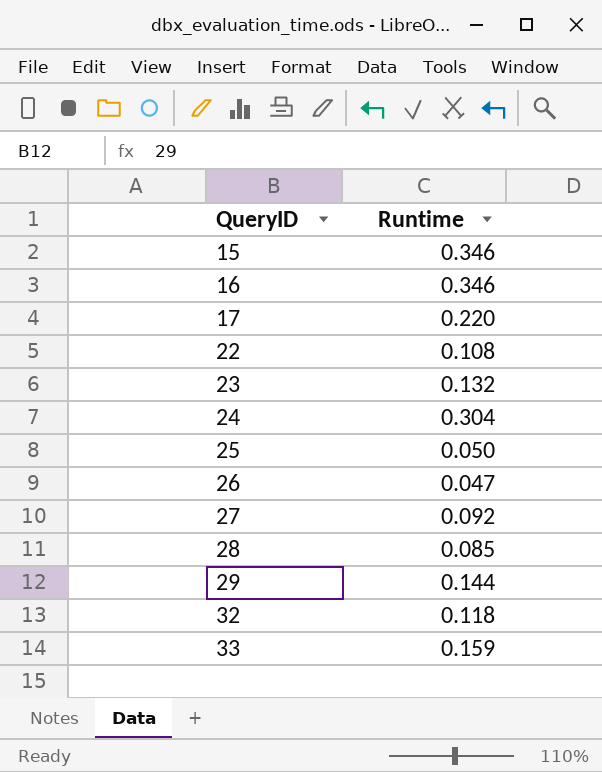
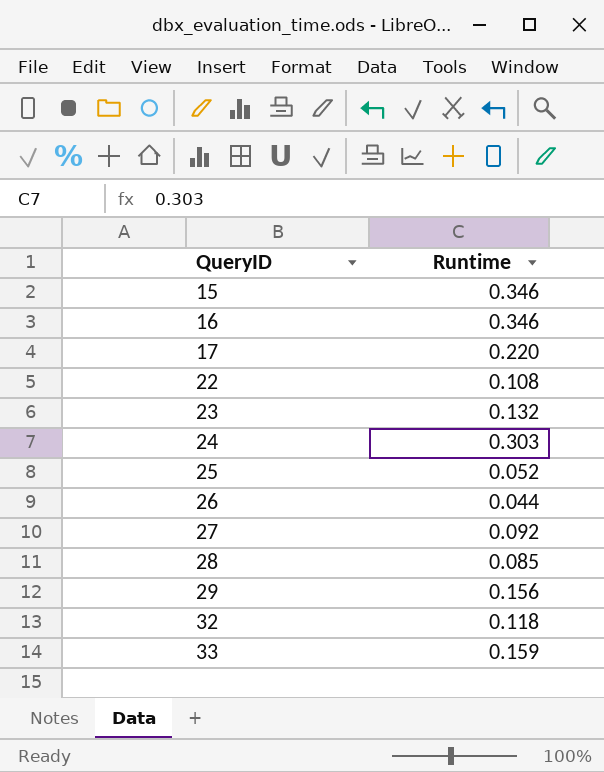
24 | Runtime: 0.304 -> 0.303
25 | Runtime: 0.050 -> 0.052
26 | Runtime: 0.047 -> 0.044
29 | Runtime: 0.144 -> 0.156

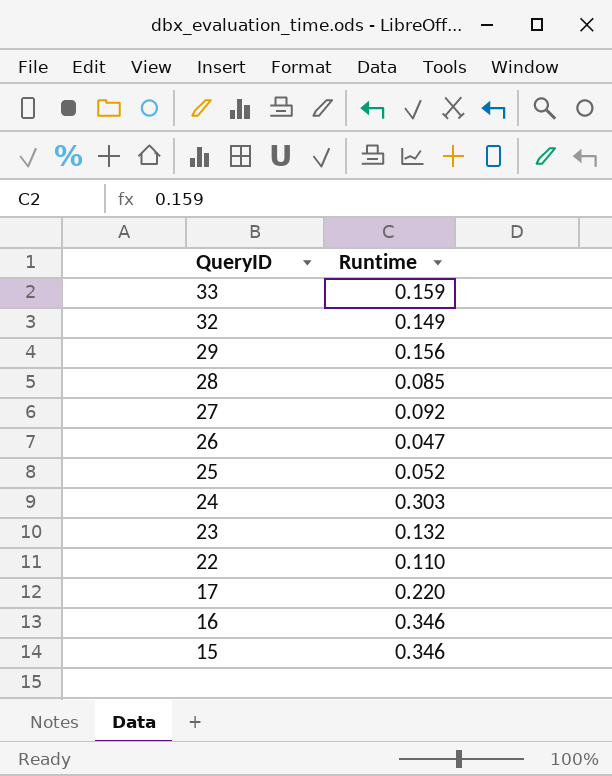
row order: QueryID ascending -> QueryID descending
32 | Runtime: 0.118 -> 0.149
26 | Runtime: 0.044 -> 0.047
22 | Runtime: 0.108 -> 0.110

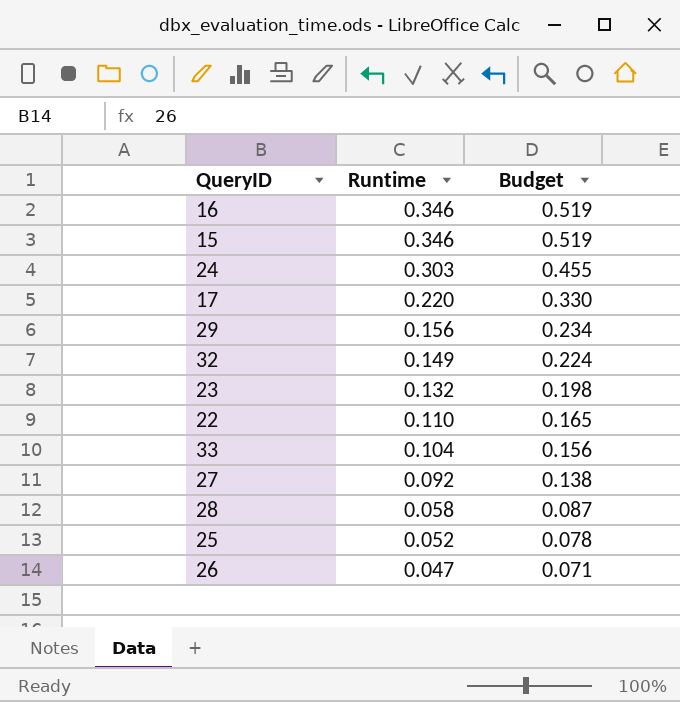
row order: QueryID descending -> Runtime descending
column Budget | formula: none -> [Runtime] * 1.5
33 | Runtime: 0.159 -> 0.104
28 | Runtime: 0.085 -> 0.058

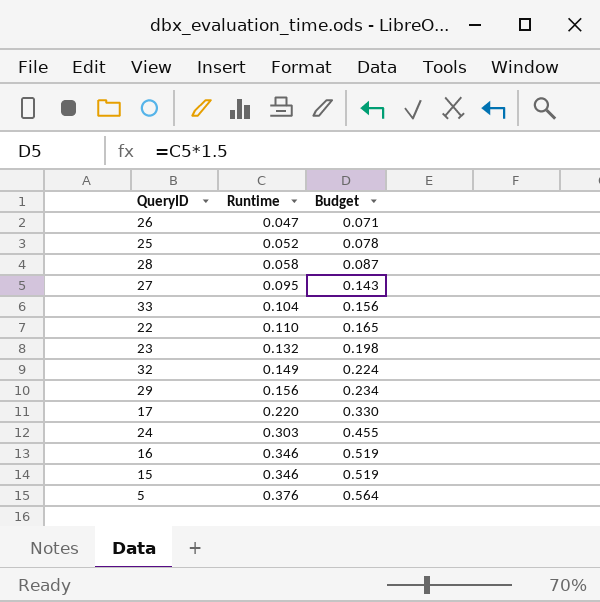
row order: Runtime descending -> Runtime ascending
27 | Runtime: 0.092 -> 0.095
27 | Budget: 0.138 -> 0.143
row 5: none -> 0.376 | 0.564

